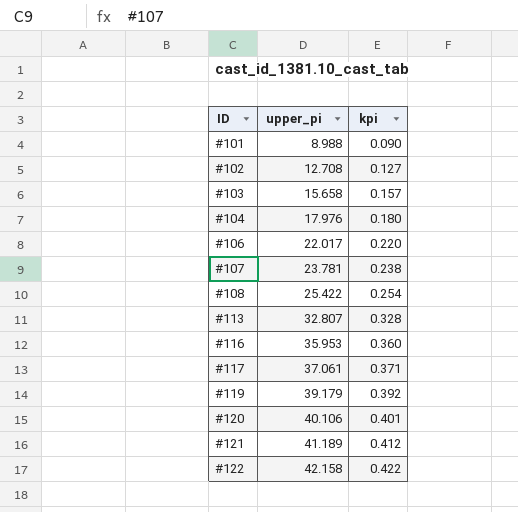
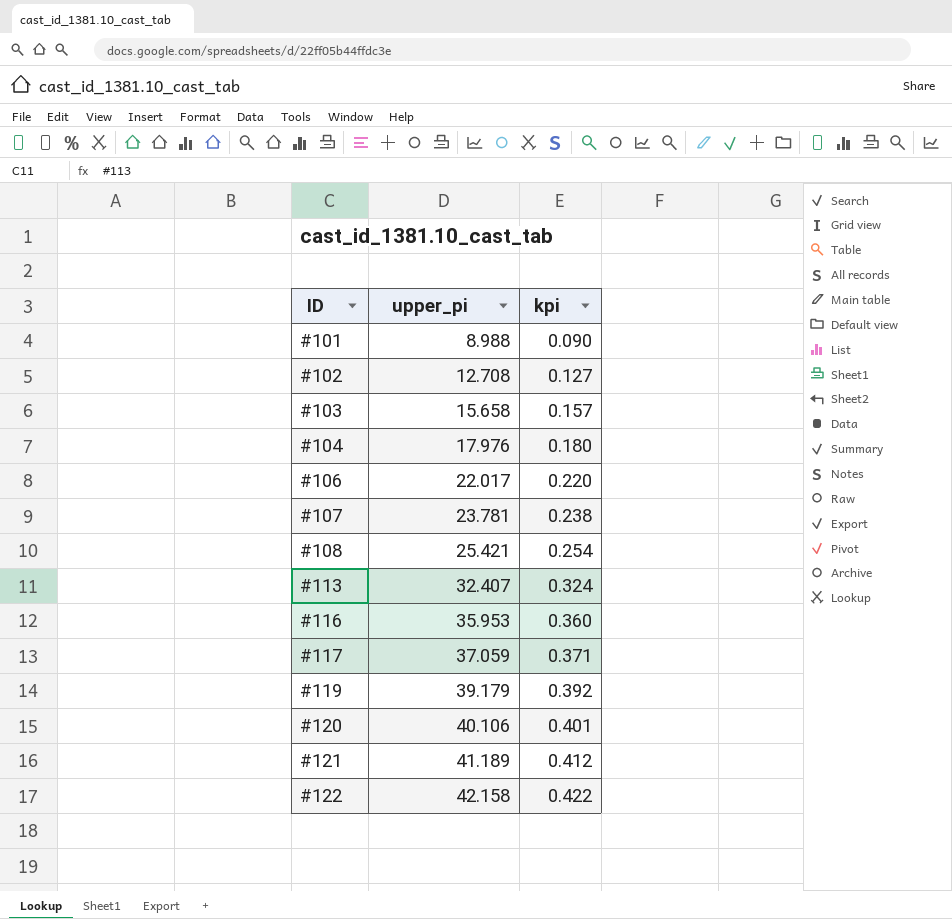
#108 | upper_pi: 25.422 -> 25.421
#113 | upper_pi: 32.807 -> 32.407
#113 | kpi: 0.328 -> 0.324
#117 | upper_pi: 37.061 -> 37.059

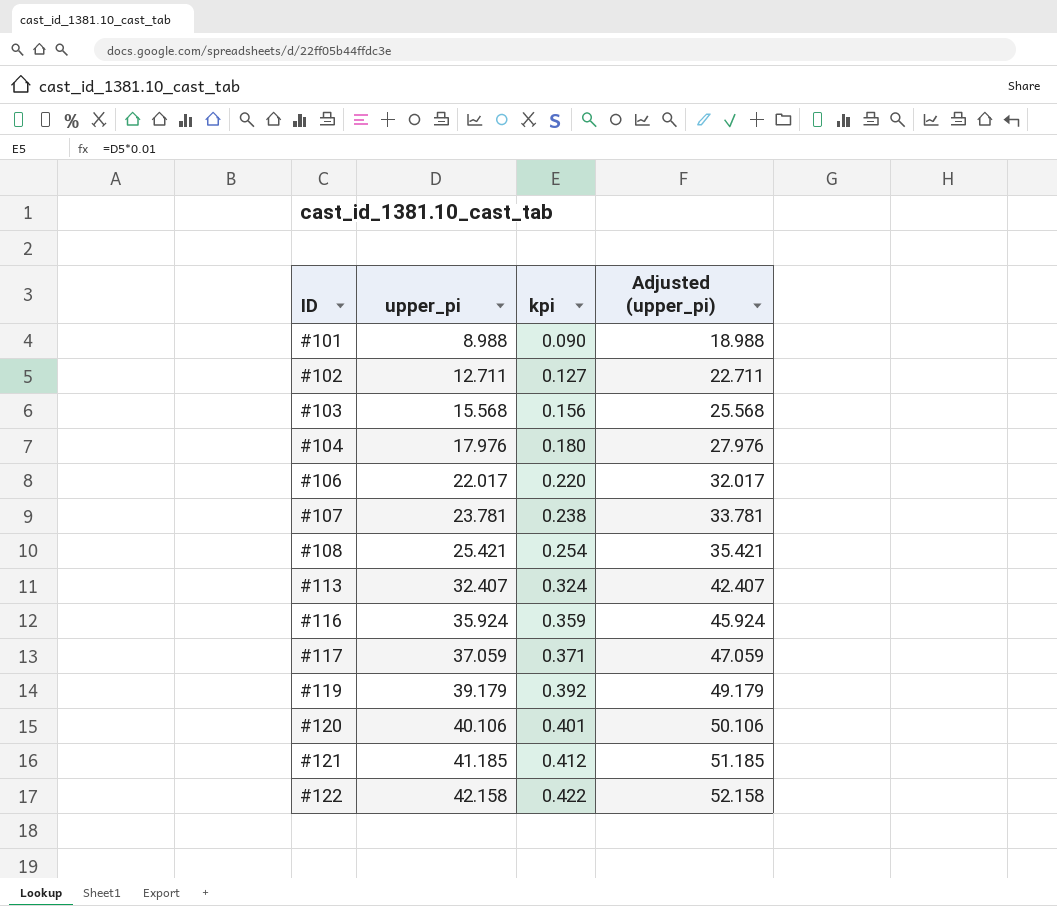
column Adjusted (upper_pi) | formula: none -> [upper_pi] + 10
#102 | upper_pi: 12.708 -> 12.711
#103 | upper_pi: 15.658 -> 15.568
#103 | kpi: 0.157 -> 0.156
#116 | upper_pi: 35.953 -> 35.924
#116 | kpi: 0.360 -> 0.359
#121 | upper_pi: 41.189 -> 41.185

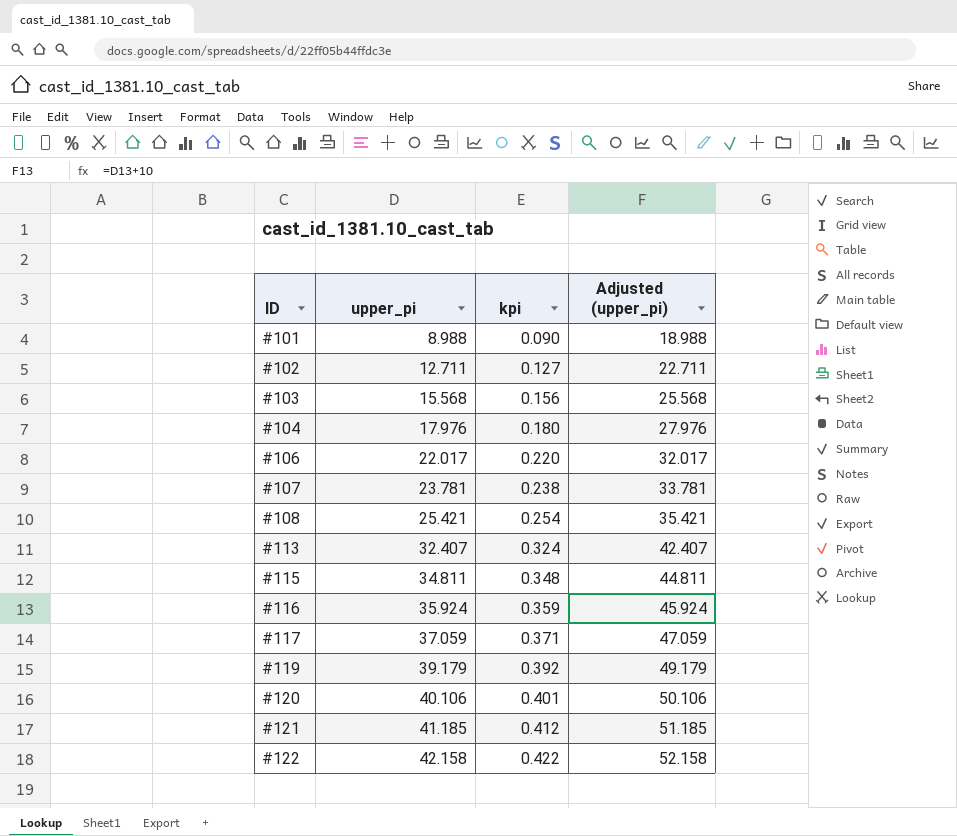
row #115: none -> 34.811 | 0.348 | 44.811

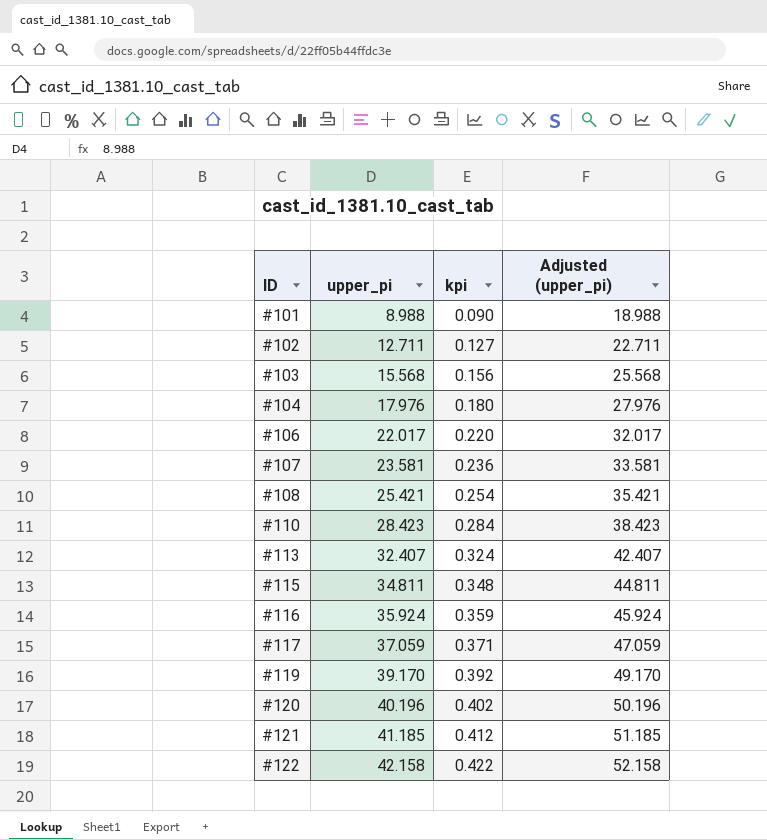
#107 | upper_pi: 23.781 -> 23.581
#107 | kpi: 0.238 -> 0.236
#107 | Adjusted (upper_pi): 33.781 -> 33.581
row #110: none -> 28.423 | 0.284 | 38.423
#119 | upper_pi: 39.179 -> 39.170
#119 | Adjusted (upper_pi): 49.179 -> 49.170
#120 | upper_pi: 40.106 -> 40.196
#120 | kpi: 0.401 -> 0.402
#120 | Adjusted (upper_pi): 50.106 -> 50.196

